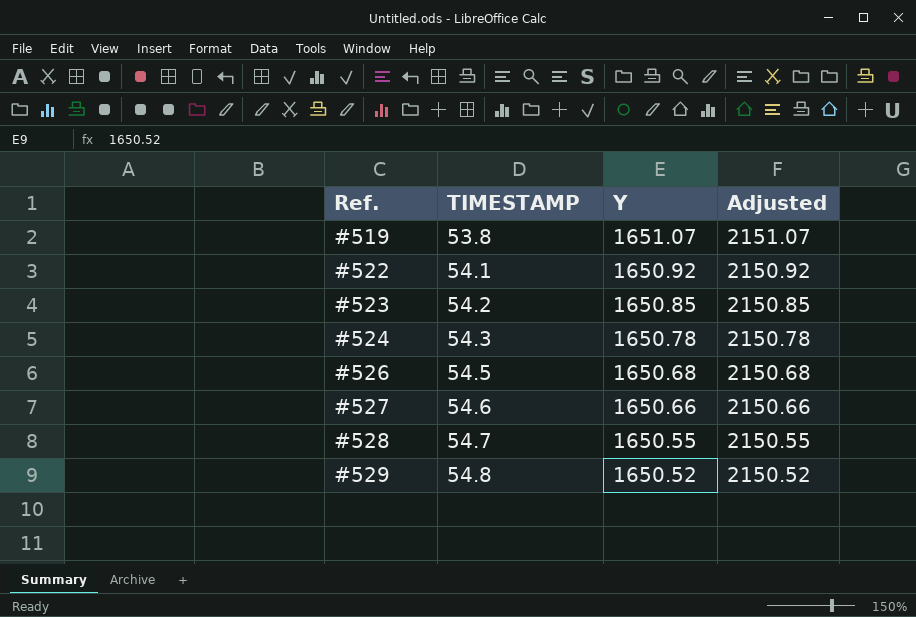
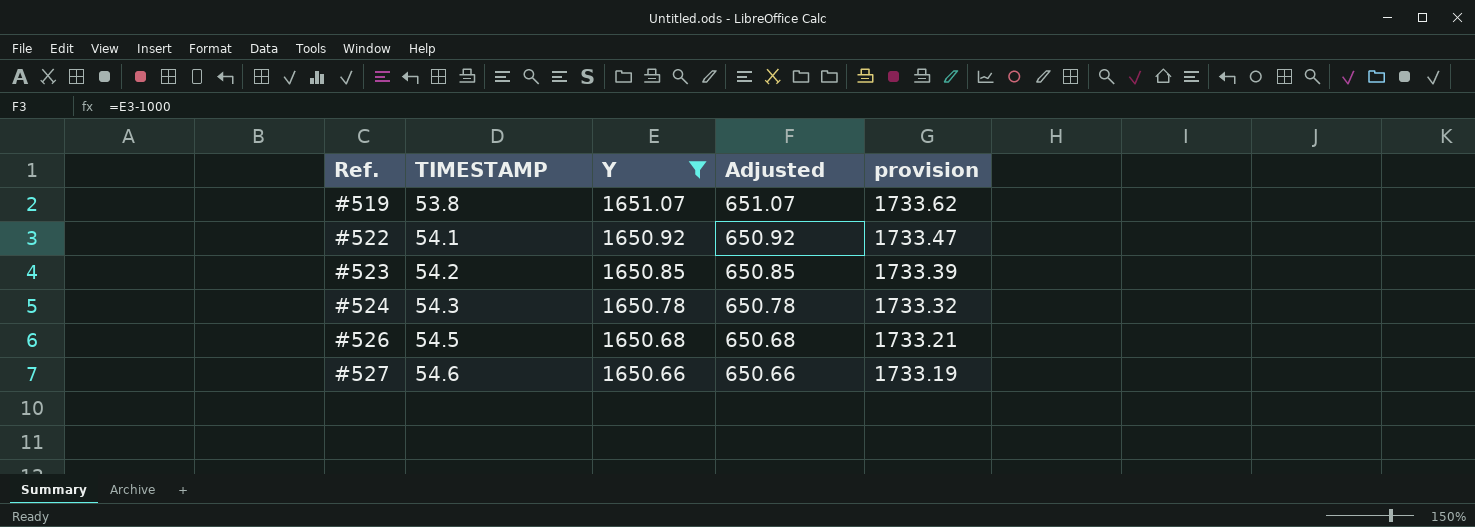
filter: none -> Y >= 1650.66
column Adjusted | formula: [Y] + 500 -> [Y] - 1000
column provision | formula: none -> [Y] * 1.05

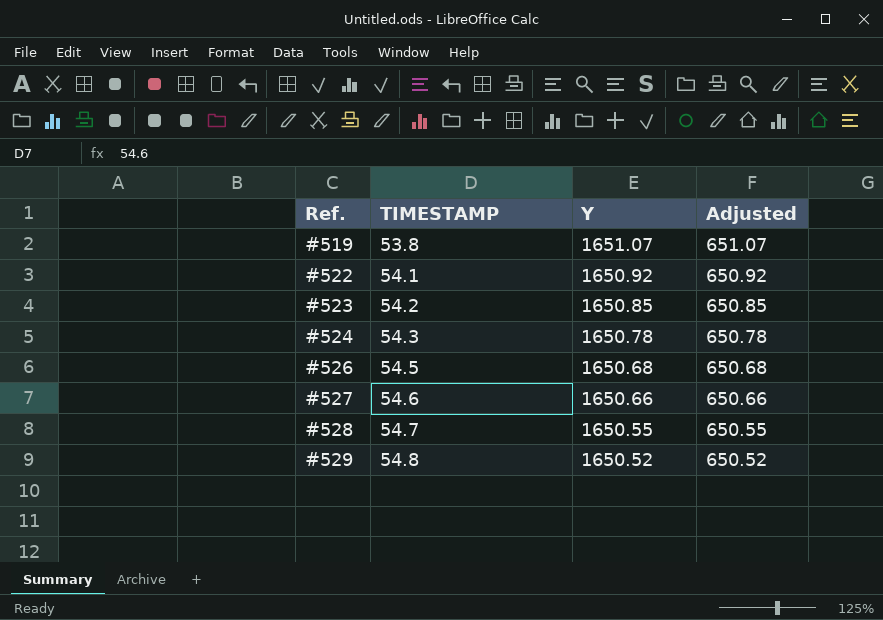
filter: Y >= 1650.66 -> none
column provision | formula: [Y] * 1.05 -> none

